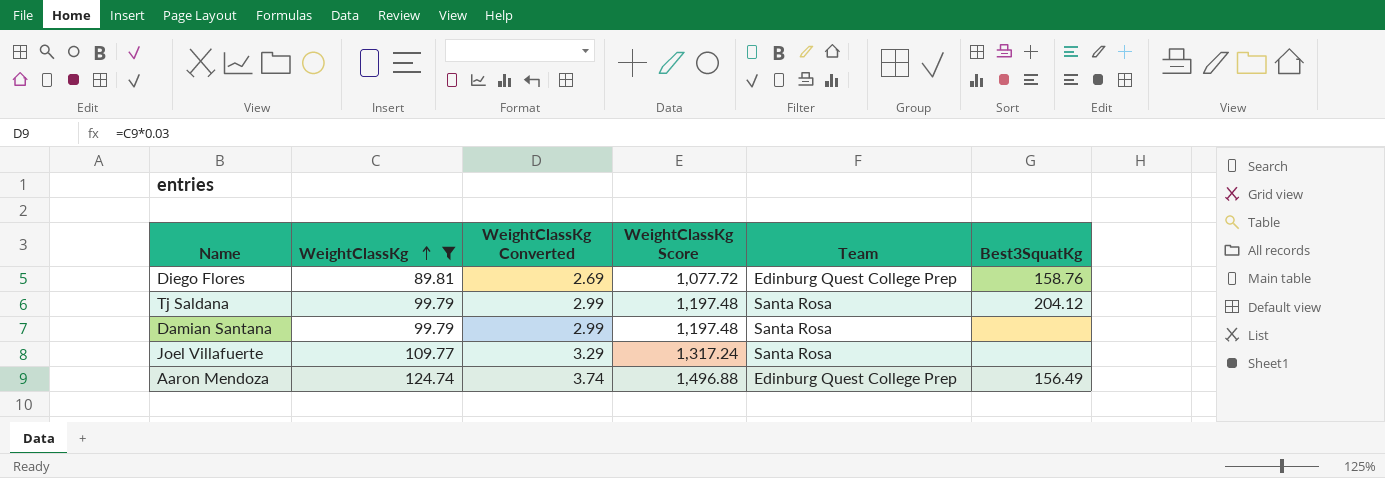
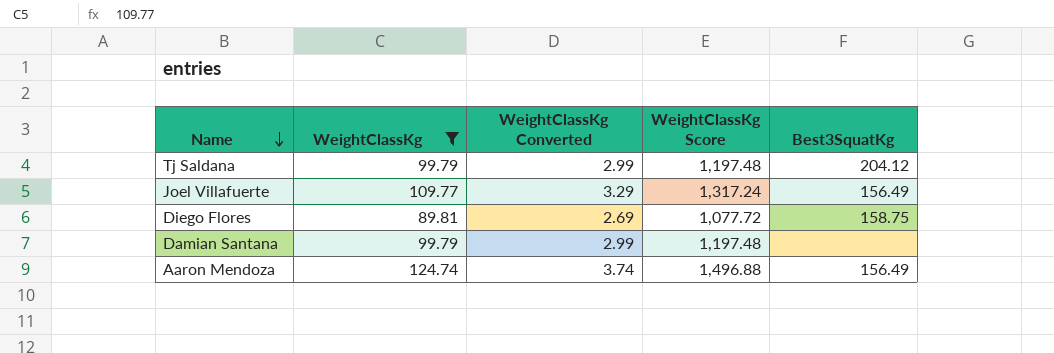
row order: WeightClassKg ascending -> Name descending
column Team | position: 5 -> none
Joel Villafuerte | Best3SquatKg: none -> 156.49
Diego Flores | Best3SquatKg: 158.76 -> 158.75

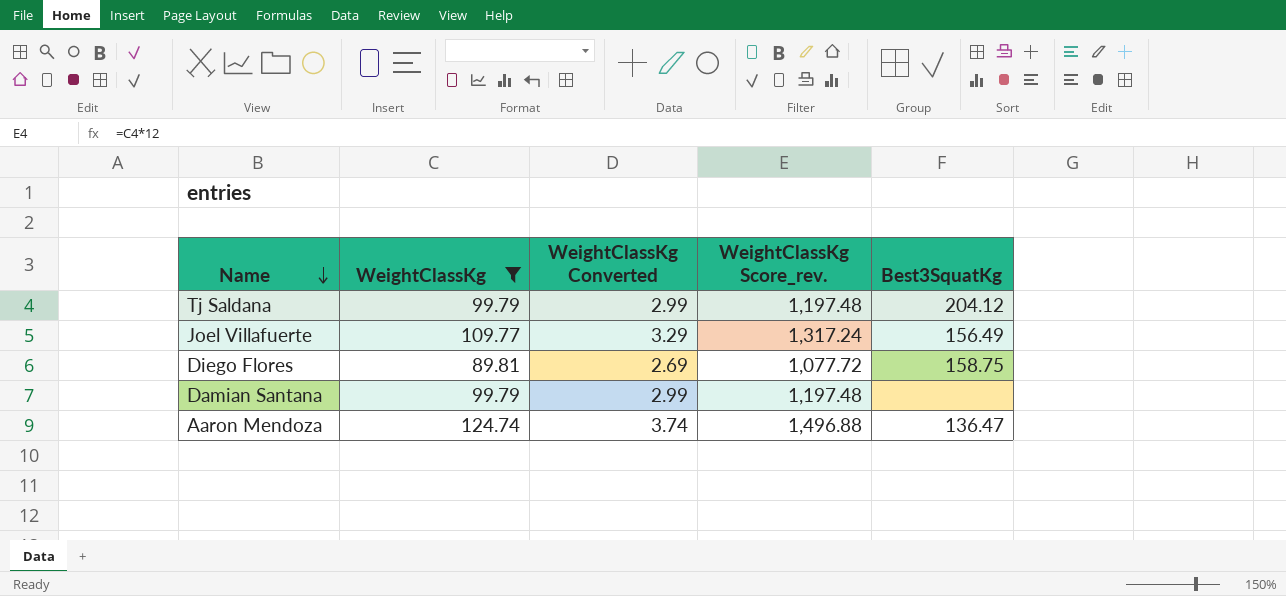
column name: WeightClassKg Score -> WeightClassKg Score_rev.
Aaron Mendoza | Best3SquatKg: 156.49 -> 136.47

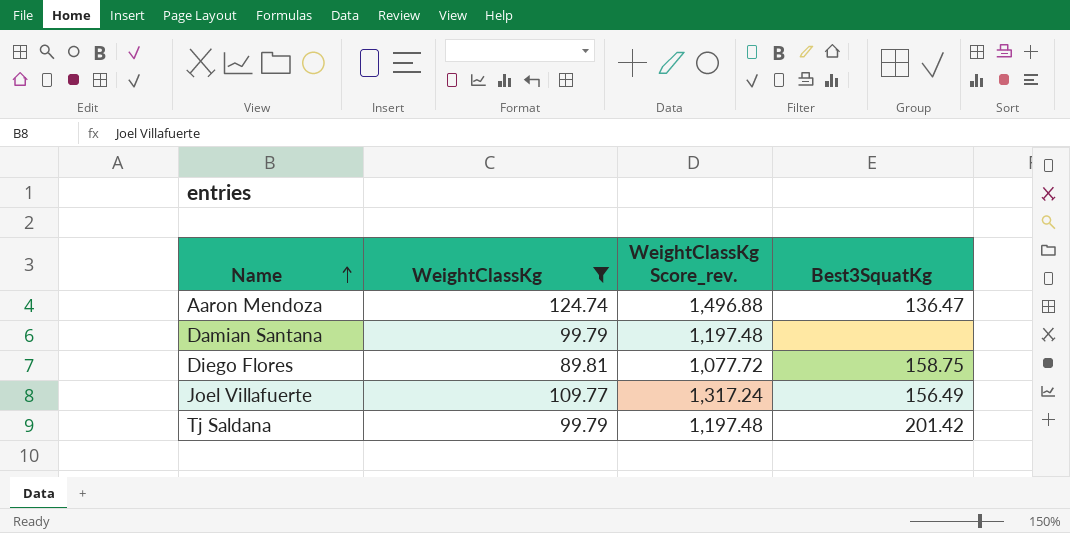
row order: Name descending -> Name ascending
column WeightClassKg Converted | formula: [WeightClassKg] * 0.03 -> none
Tj Saldana | Best3SquatKg: 204.12 -> 201.42

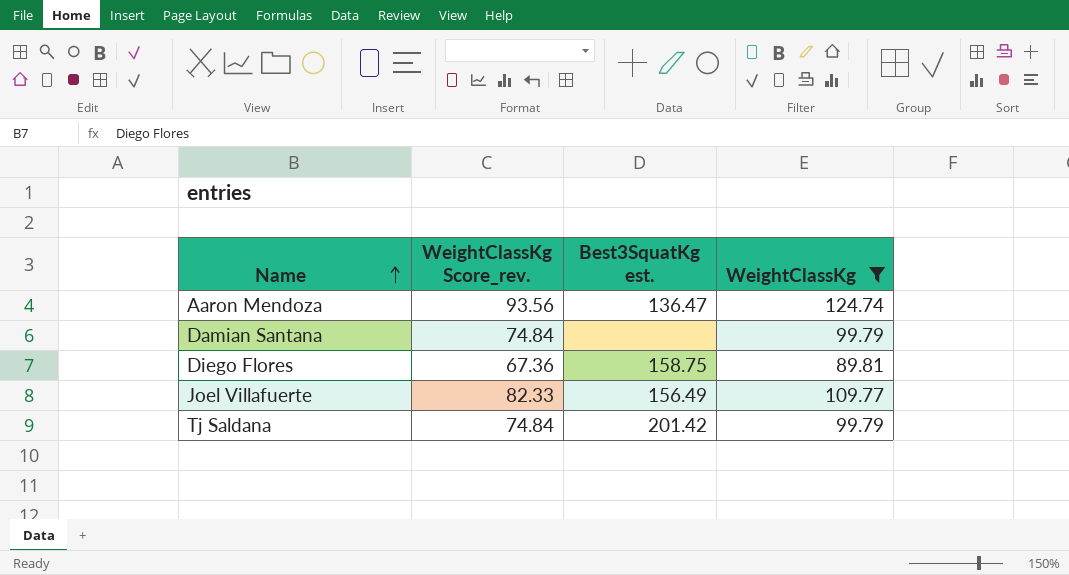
column WeightClassKg Score_rev. | formula: [WeightClassKg] * 12 -> [WeightClassKg] * 0.75
column name: Best3SquatKg -> Best3SquatKg est.
column WeightClassKg | position: 2 -> 4

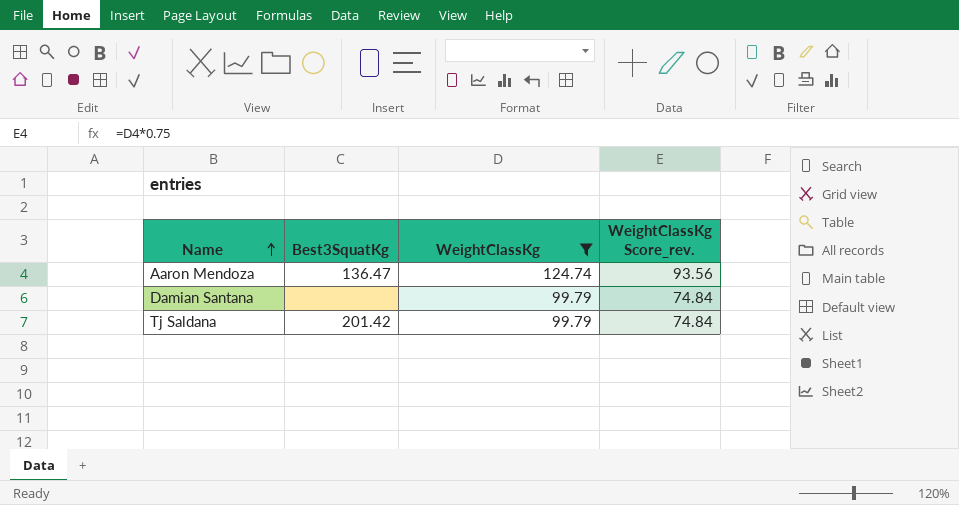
column name: Best3SquatKg est. -> Best3SquatKg
column WeightClassKg Score_rev. | position: 2 -> 4
row Diego Flores: 67.36 | 158.75 | 89.81 -> none
row Joel Villafuerte: 82.33 | 156.49 | 109.77 -> none

